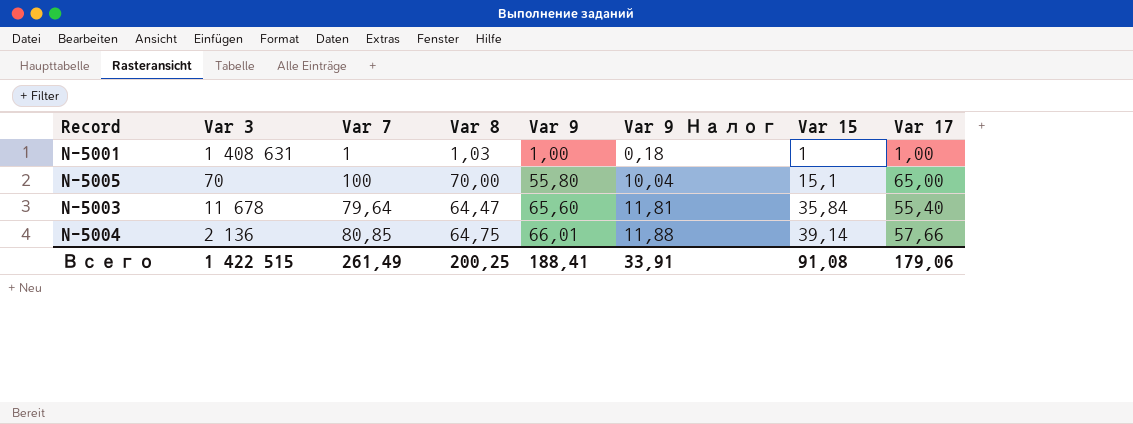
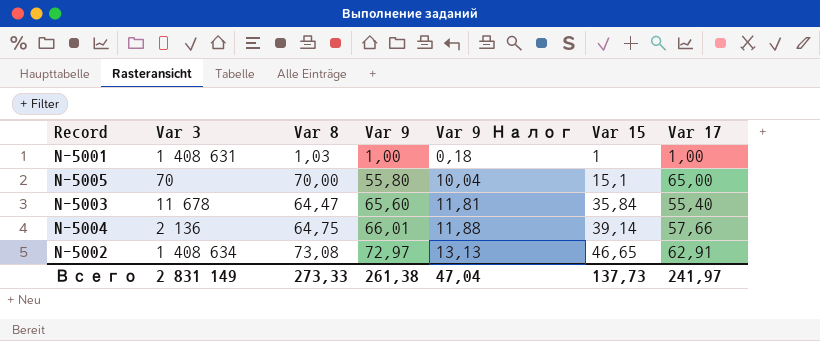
column Var 7 | position: 3 -> none
row N-5002: none -> 1 408 634 | 73,08 | 72,97 | 13,13 | 46,65 | 62,91
Всего | Var 3: 1 422 515 -> 2 831 149
Всего | Var 8: 200,25 -> 273,33
Всего | Var 9: 188,41 -> 261,38
Всего | Var 9 Налог: 33,91 -> 47,04
Всего | Var 15: 91,08 -> 137,73
Всего | Var 17: 179,06 -> 241,97

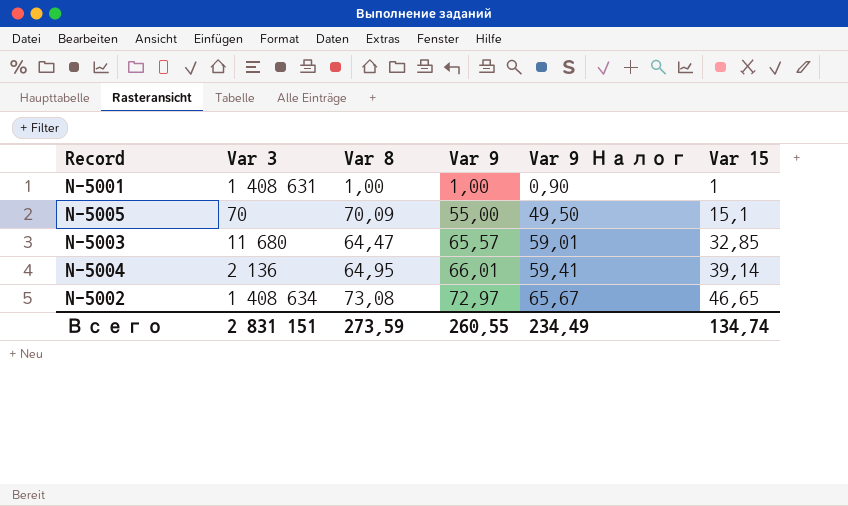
column Var 17 | position: 7 -> none
column Var 9 Налог | formula: [Var 9] * 0,18 -> [Var 9] * 0,9
N-5001 | Var 8: 1,03 -> 1,00
N-5005 | Var 8: 70,00 -> 70,09
N-5005 | Var 9: 55,80 -> 55,00
N-5003 | Var 3: 11 678 -> 11 680
N-5003 | Var 9: 65,60 -> 65,57
N-5003 | Var 15: 35,84 -> 32,85
N-5004 | Var 8: 64,75 -> 64,95
Всего | Var 3: 2 831 149 -> 2 831 151
Всего | Var 8: 273,33 -> 273,59
Всего | Var 9: 261,38 -> 260,55
Всего | Var 9 Налог: 47,04 -> 234,49
Всего | Var 15: 137,73 -> 134,74

